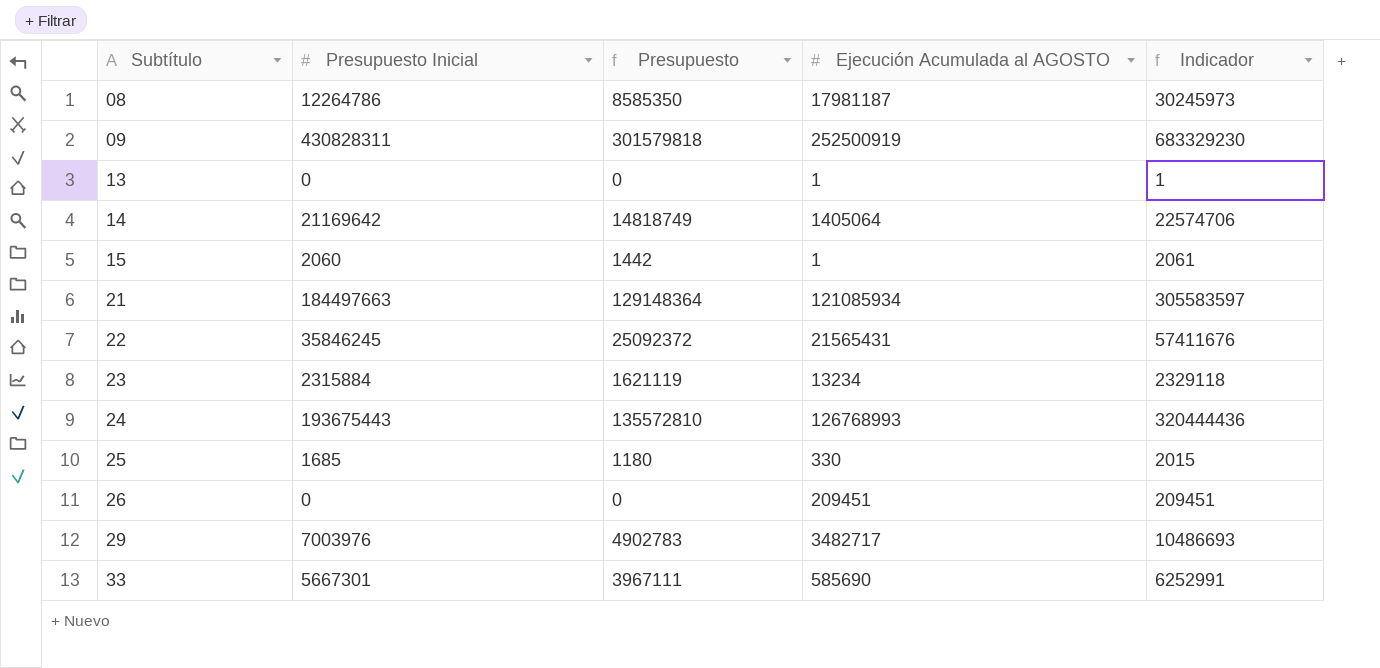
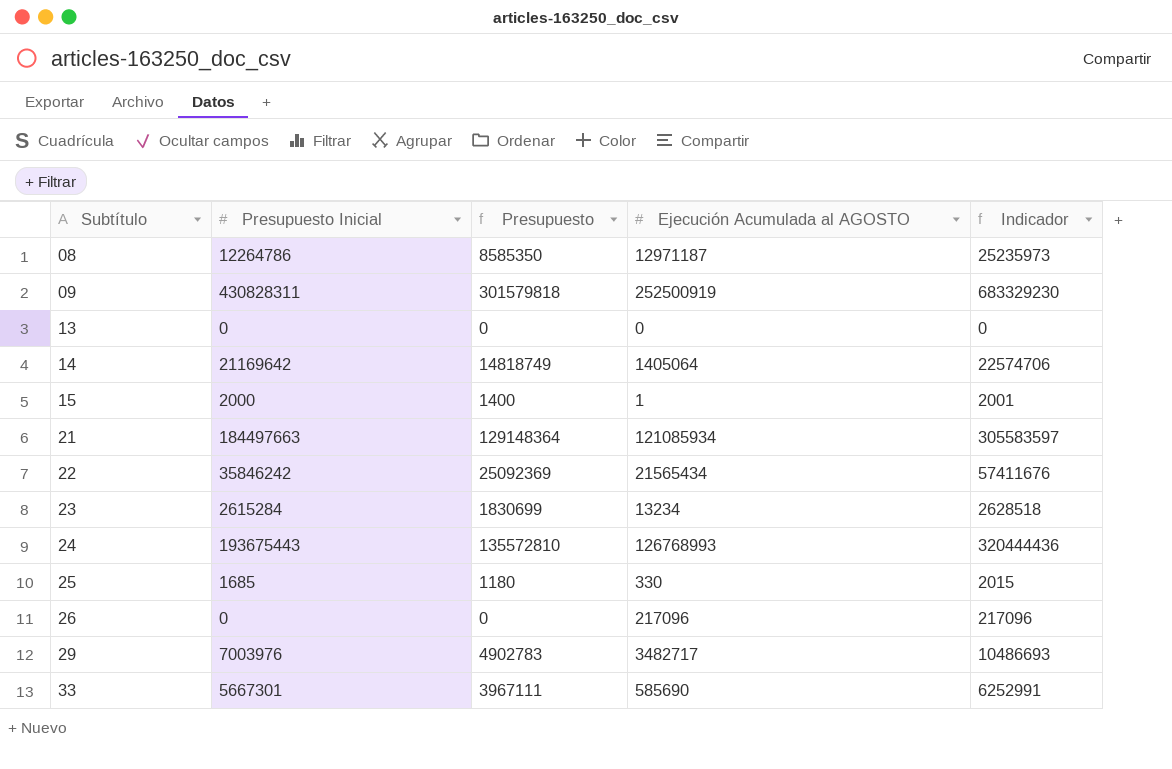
08 | Ejecución Acumulada al AGOSTO: 17981187 -> 12971187
08 | Indicador: 30245973 -> 25235973
13 | Ejecución Acumulada al AGOSTO: 1 -> 0
13 | Indicador: 1 -> 0
15 | Presupuesto Inicial: 2060 -> 2000
15 | Presupuesto: 1442 -> 1400
15 | Indicador: 2061 -> 2001
22 | Presupuesto Inicial: 35846245 -> 35846242
22 | Presupuesto: 25092372 -> 25092369
22 | Ejecución Acumulada al AGOSTO: 21565431 -> 21565434
23 | Presupuesto Inicial: 2315884 -> 2615284
23 | Presupuesto: 1621119 -> 1830699
23 | Indicador: 2329118 -> 2628518
26 | Ejecución Acumulada al AGOSTO: 209451 -> 217096
26 | Indicador: 209451 -> 217096

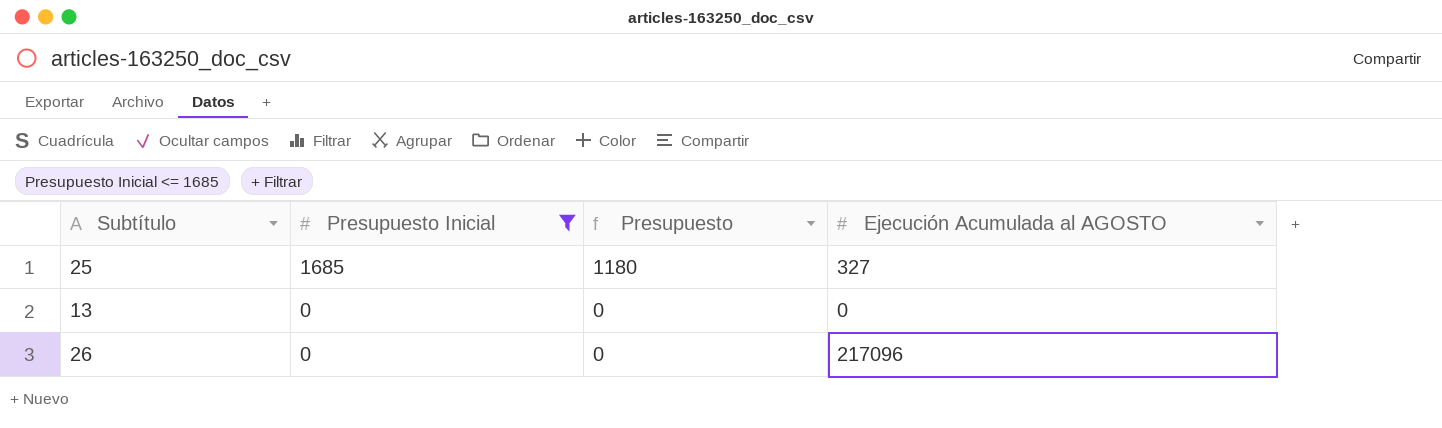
filter: none -> Presupuesto Inicial <= 1685
row order: Subtítulo ascending -> Presupuesto Inicial descending
column Indicador | formula: [Presupuesto Inicial] + [Ejecución Acumulada al AGOSTO] -> none
25 | Ejecución Acumulada al AGOSTO: 330 -> 327

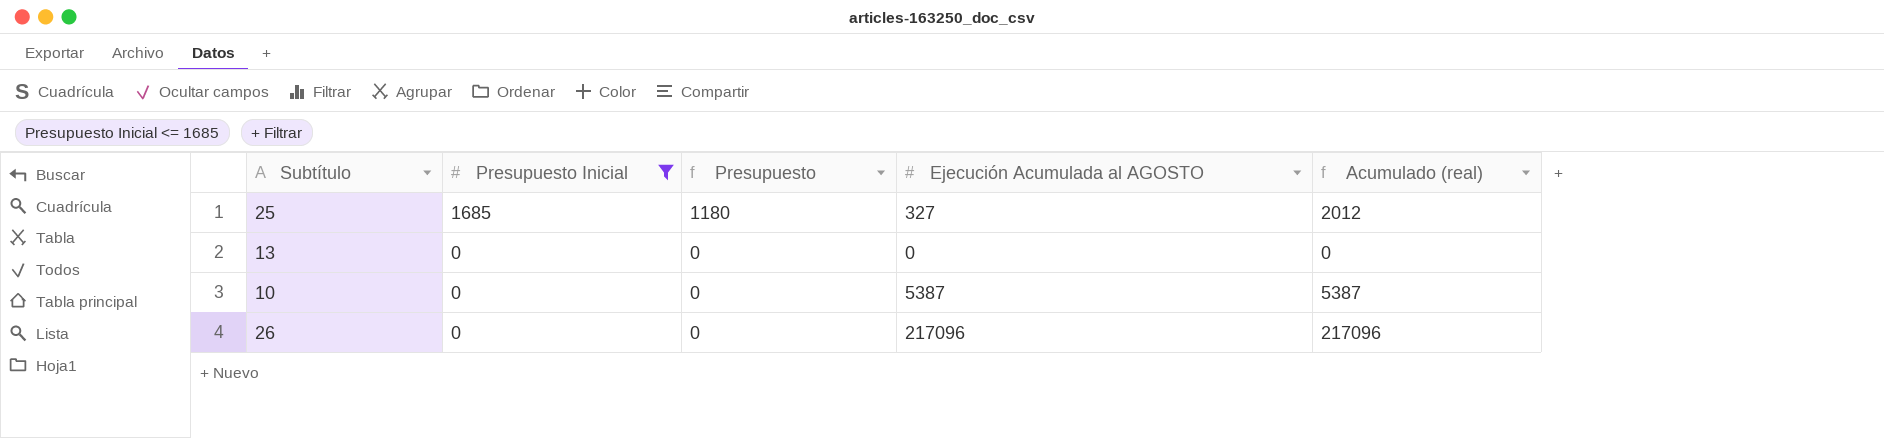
column Acumulado (real) | formula: none -> [Presupuesto Inicial] + [Ejecución Acumulada al AGOSTO]
row 10: none -> 0 | 0 | 5387 | 5387

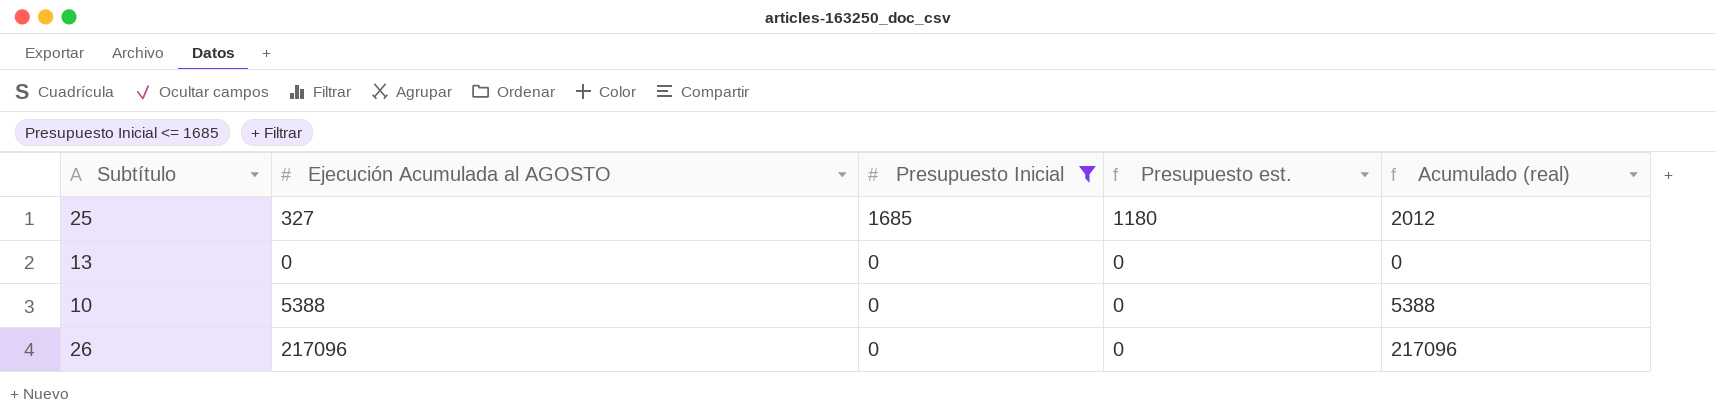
column Ejecución Acumulada al AGOSTO | position: 4 -> 2
column name: Presupuesto -> Presupuesto est.
10 | Ejecución Acumulada al AGOSTO: 5387 -> 5388
10 | Acumulado (real): 5387 -> 5388

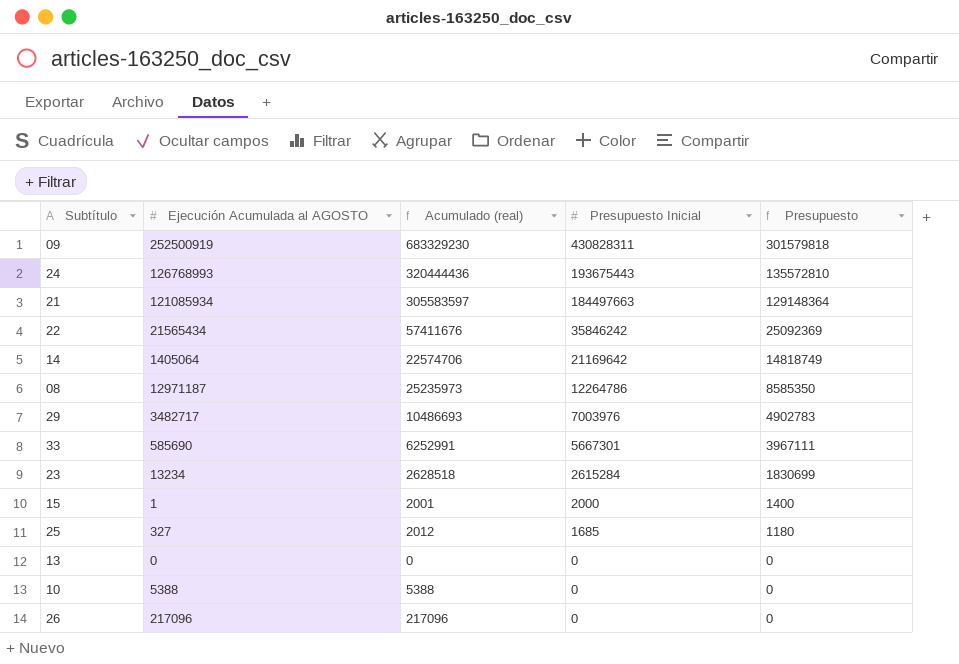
filter: Presupuesto Inicial <= 1685 -> none
column Acumulado (real) | position: 5 -> 3
column name: Presupuesto est. -> Presupuesto

